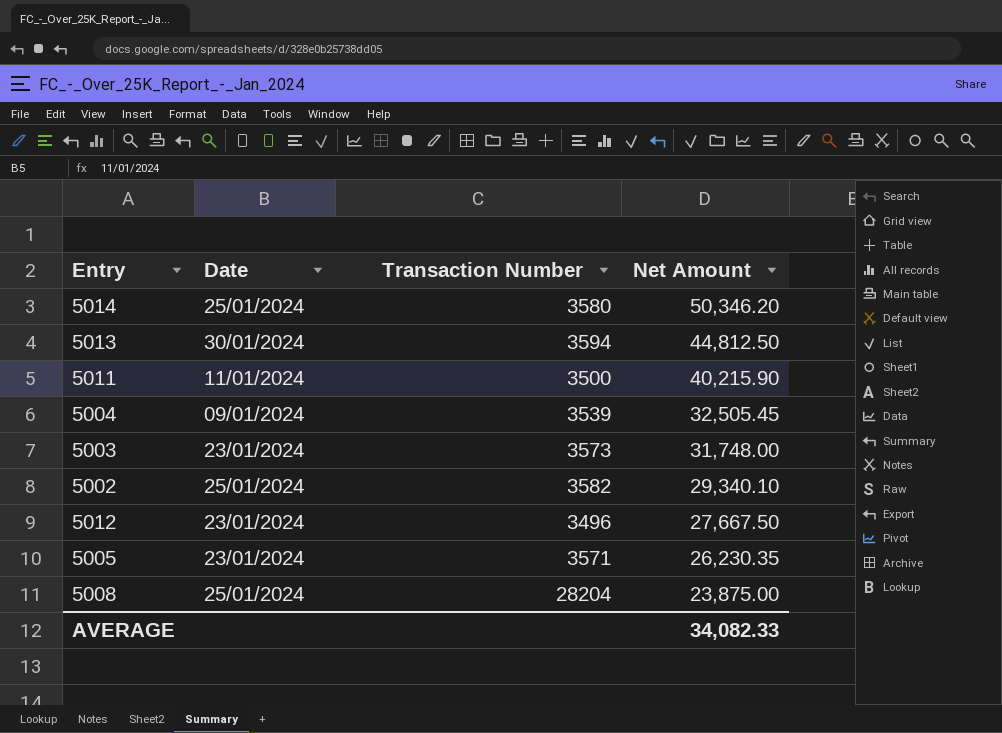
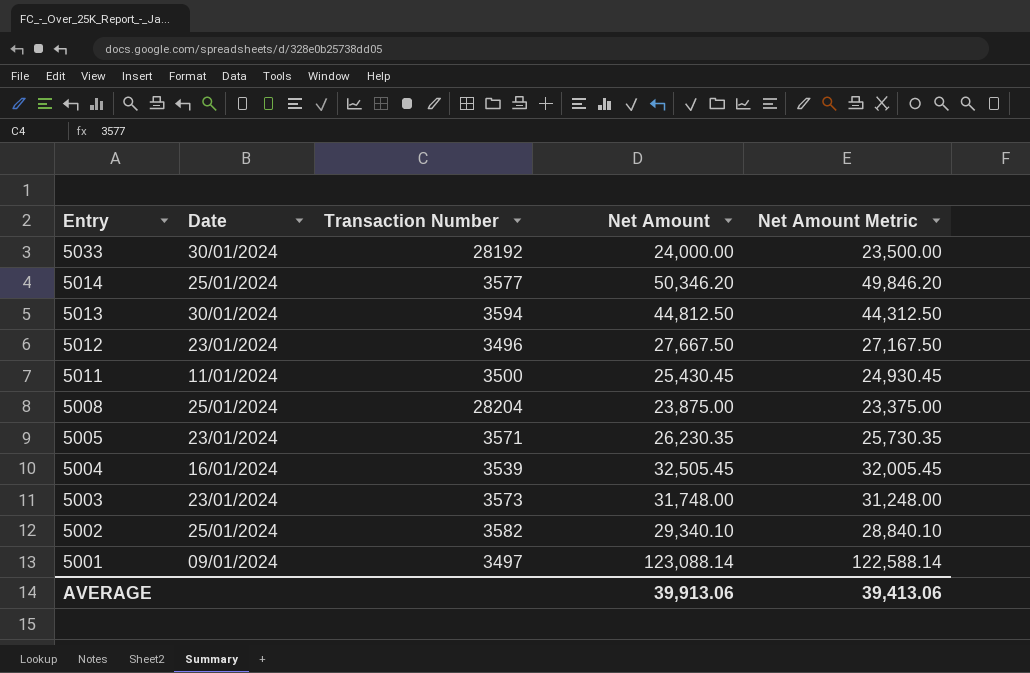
row order: Net Amount descending -> Entry descending
column Net Amount Metric | formula: none -> [Net Amount] - 500
row 5033: none -> 30/01/2024 | 28192 | 24,000.00 | 23,500.00
5014 | Transaction Number: 3580 -> 3577
5011 | Net Amount: 40,215.90 -> 25,430.45
5004 | Date: 09/01/2024 -> 16/01/2024
row 5001: none -> 09/01/2024 | 3497 | 123,088.14 | 122,588.14
AVERAGE | Net Amount: 34,082.33 -> 39,913.06

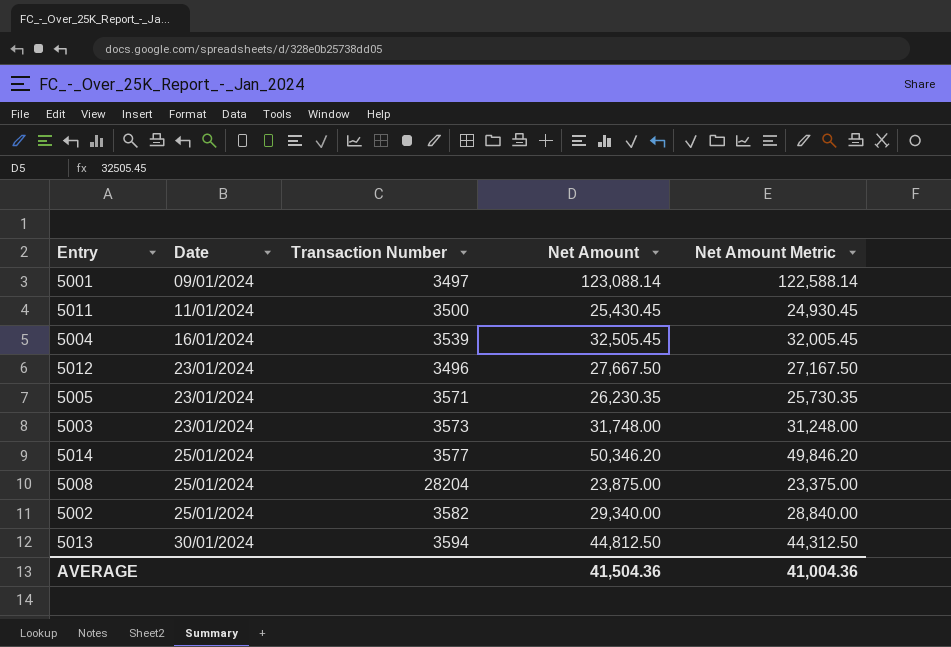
row order: Entry descending -> Date ascending
row 5033: 30/01/2024 | 28192 | 24,000.00 | 23,500.00 -> none
5002 | Net Amount: 29,340.10 -> 29,340.00
5002 | Net Amount Metric: 28,840.10 -> 28,840.00
AVERAGE | Net Amount: 39,913.06 -> 41,504.36
AVERAGE | Net Amount Metric: 39,413.06 -> 41,004.36

